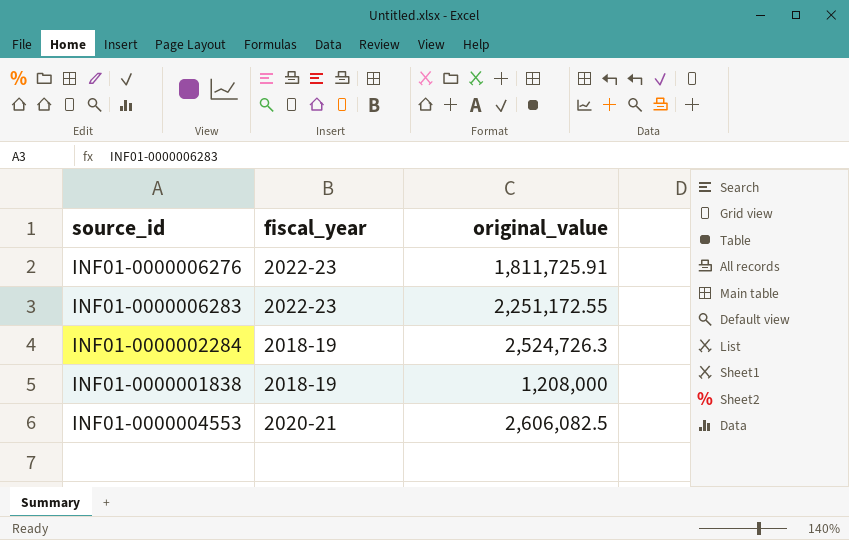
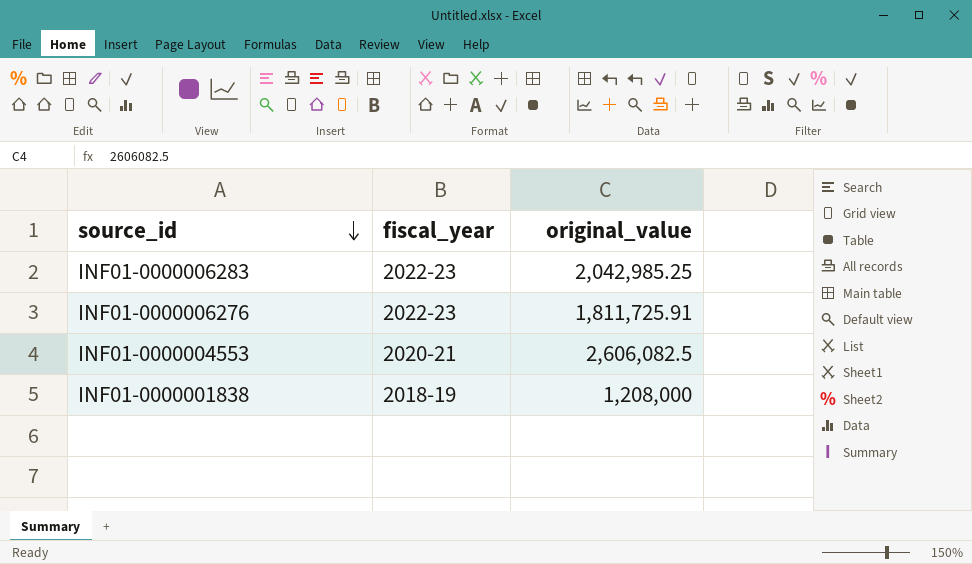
row order: none -> source_id descending
row INF01-0000002284: 2018-19 | 2,524,726.3 -> none
INF01-0000006283 | original_value: 2,251,172.55 -> 2,042,985.25

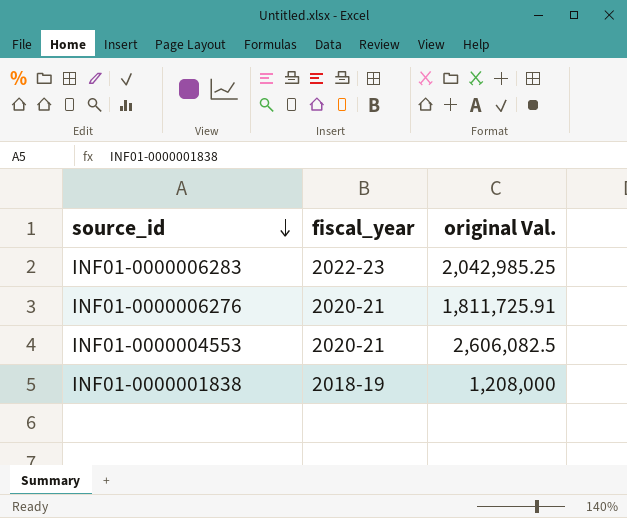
column name: original_value -> original Val.
INF01-0000006276 | fiscal_year: 2022-23 -> 2020-21

